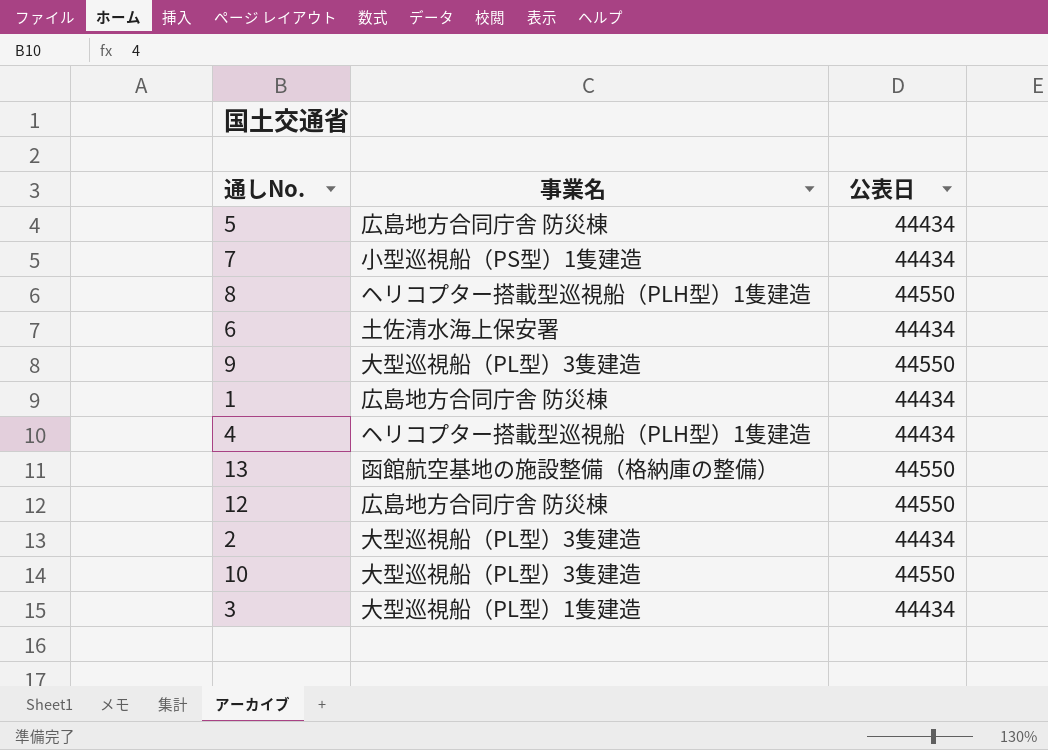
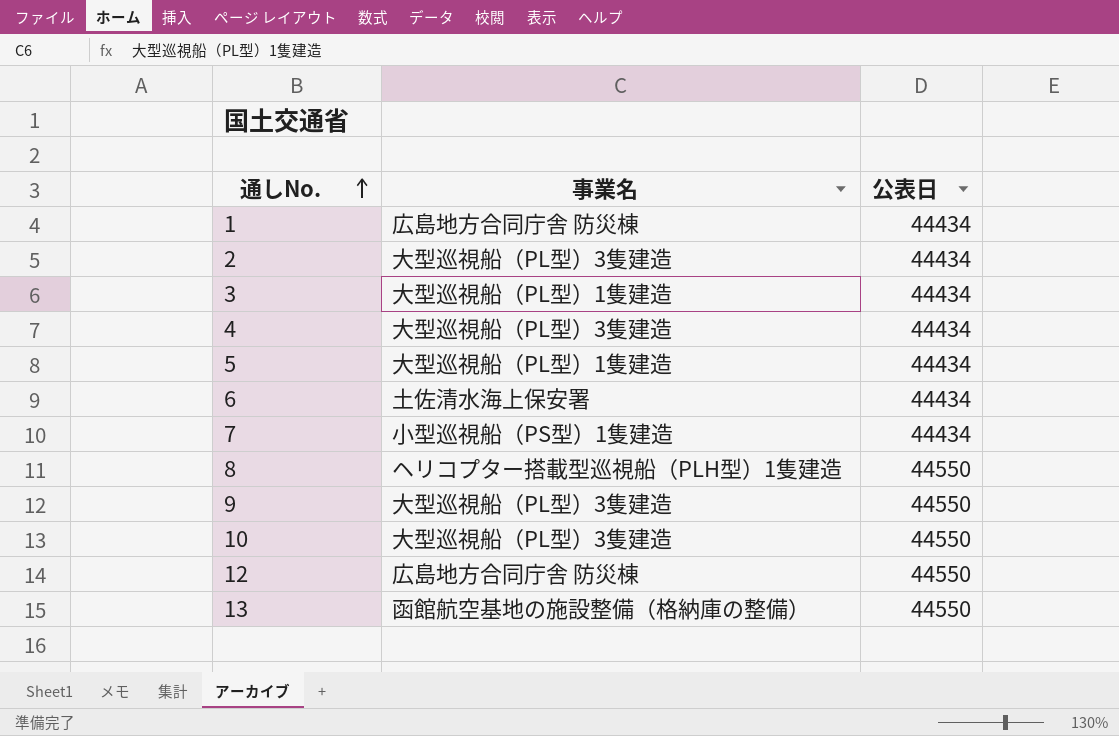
row order: none -> 通しNo. ascending
4 | 事業名: ヘリコプター搭載型巡視船（PLH型）1隻建造 -> 大型巡視船（PL型）3隻建造
5 | 事業名: 広島地方合同庁舎 防災棟 -> 大型巡視船（PL型）1隻建造

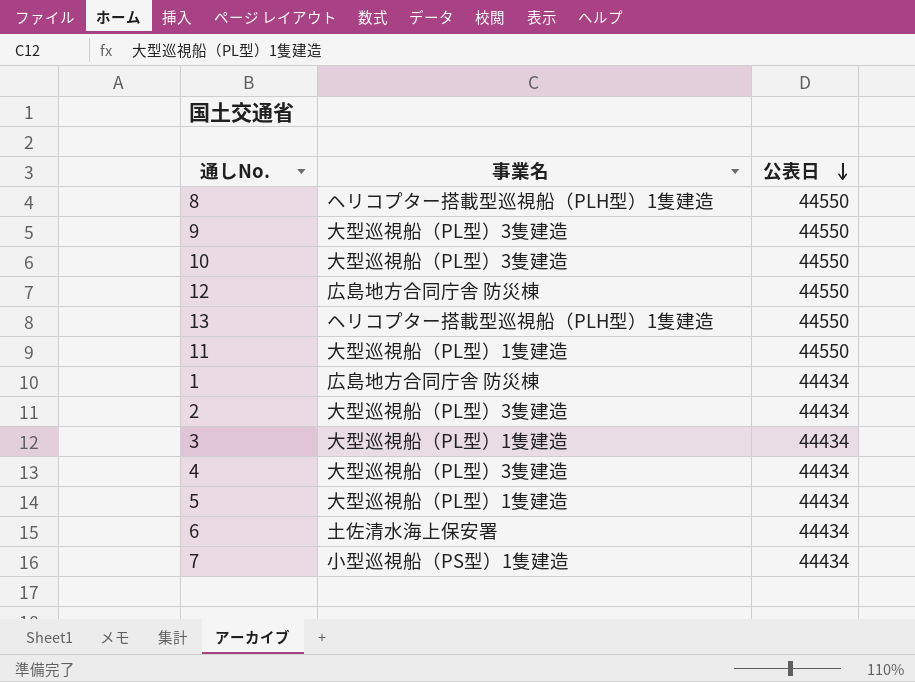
row order: 通しNo. ascending -> 公表日 descending
13 | 事業名: 函館航空基地の施設整備（格納庫の整備） -> ヘリコプター搭載型巡視船（PLH型）1隻建造
row 11: none -> 大型巡視船（PL型）1隻建造 | 44550

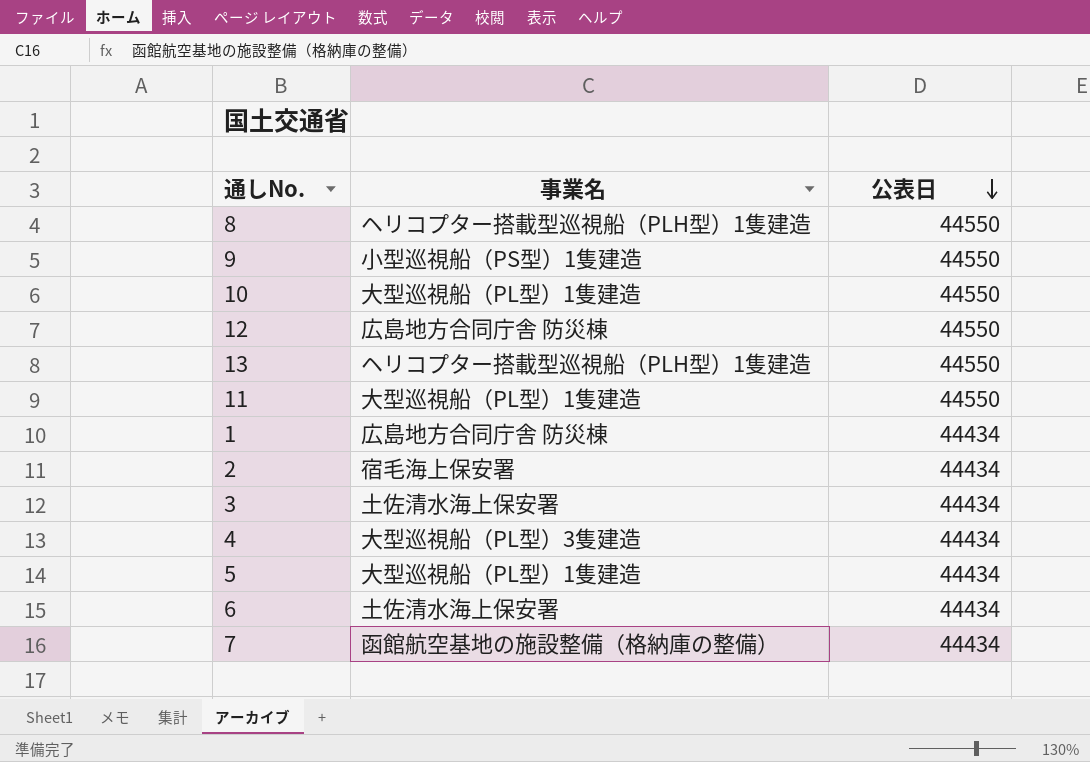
9 | 事業名: 大型巡視船（PL型）3隻建造 -> 小型巡視船（PS型）1隻建造
10 | 事業名: 大型巡視船（PL型）3隻建造 -> 大型巡視船（PL型）1隻建造
2 | 事業名: 大型巡視船（PL型）3隻建造 -> 宿毛海上保安署
3 | 事業名: 大型巡視船（PL型）1隻建造 -> 土佐清水海上保安署
7 | 事業名: 小型巡視船（PS型）1隻建造 -> 函館航空基地の施設整備（格納庫の整備）

